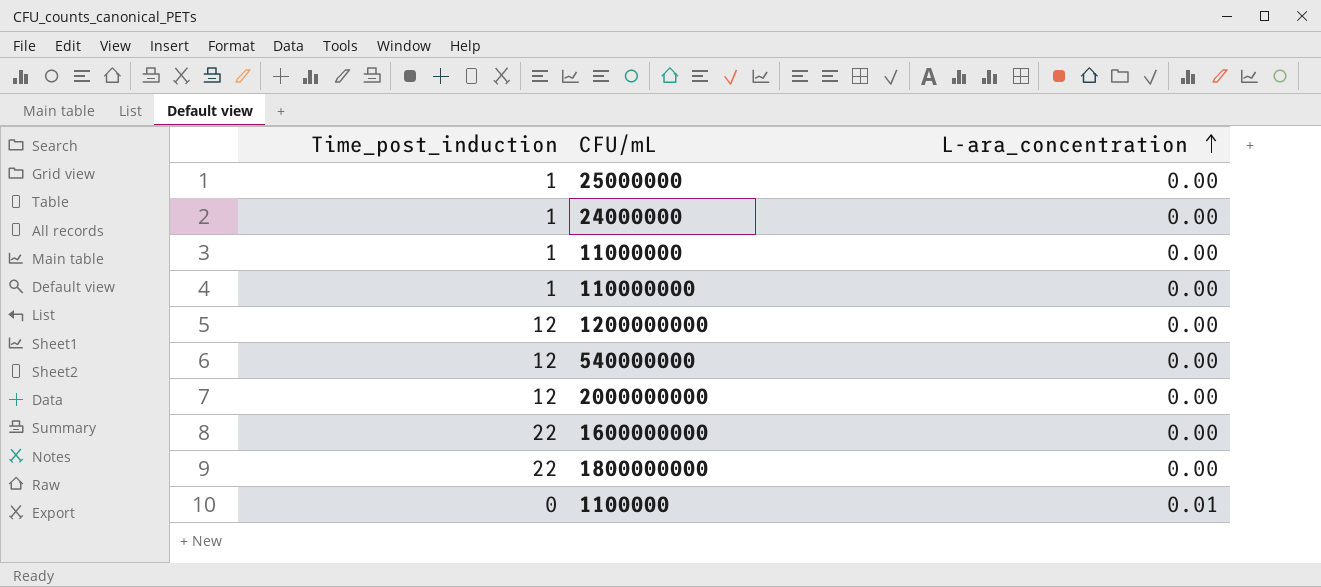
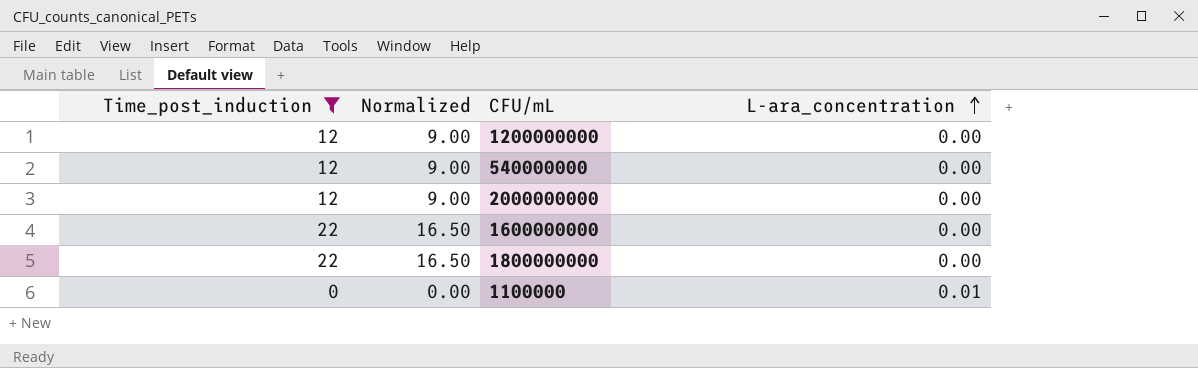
filter: none -> Time_post_induction != 1
column Normalized | formula: none -> [Time_post_induction] * 0.75

